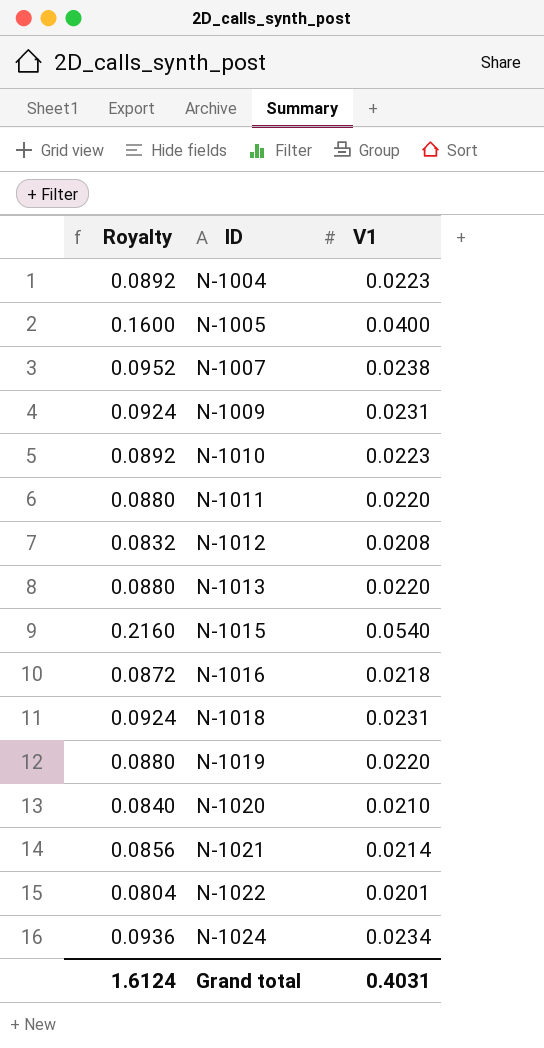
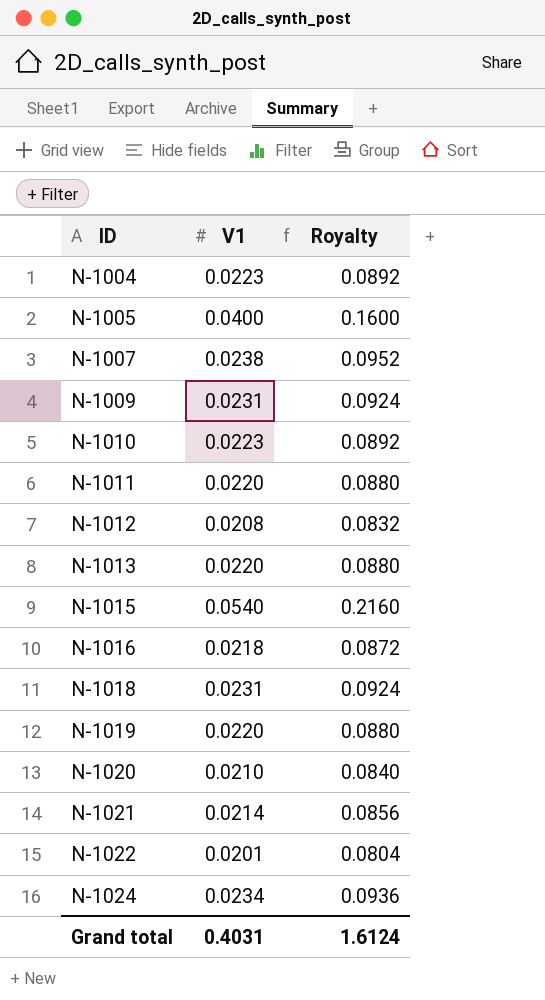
column Royalty | position: 1 -> 3

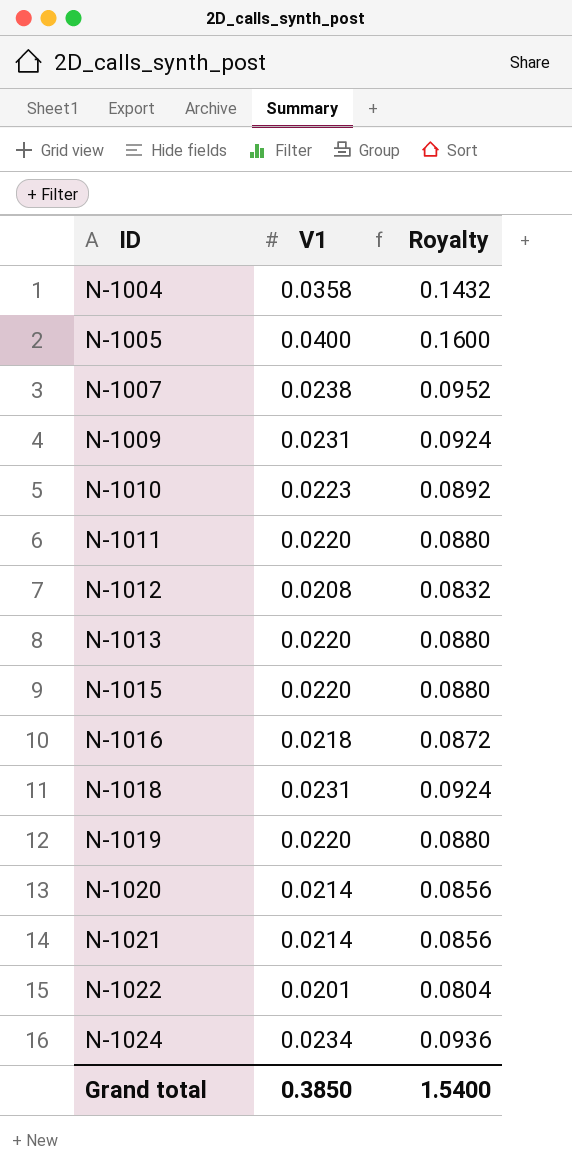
N-1004 | V1: 0.0223 -> 0.0358
N-1004 | Royalty: 0.0892 -> 0.1432
N-1015 | V1: 0.0540 -> 0.0220
N-1015 | Royalty: 0.2160 -> 0.0880
N-1020 | V1: 0.0210 -> 0.0214
N-1020 | Royalty: 0.0840 -> 0.0856
Grand total | V1: 0.4031 -> 0.3850
Grand total | Royalty: 1.6124 -> 1.5400

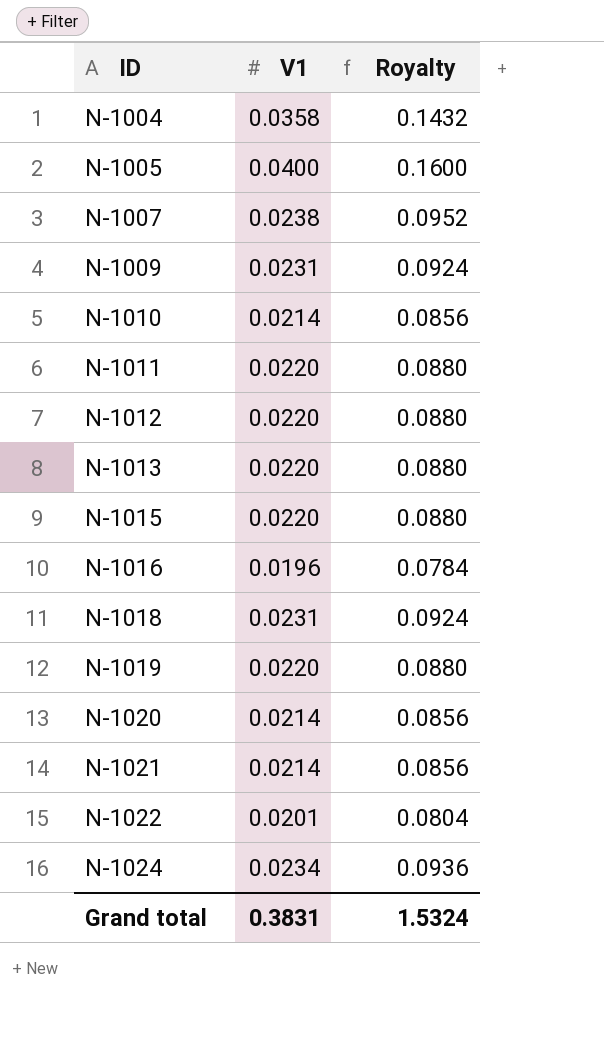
N-1010 | V1: 0.0223 -> 0.0214
N-1010 | Royalty: 0.0892 -> 0.0856
N-1012 | V1: 0.0208 -> 0.0220
N-1012 | Royalty: 0.0832 -> 0.0880
N-1016 | V1: 0.0218 -> 0.0196
N-1016 | Royalty: 0.0872 -> 0.0784
Grand total | V1: 0.3850 -> 0.3831
Grand total | Royalty: 1.5400 -> 1.5324

